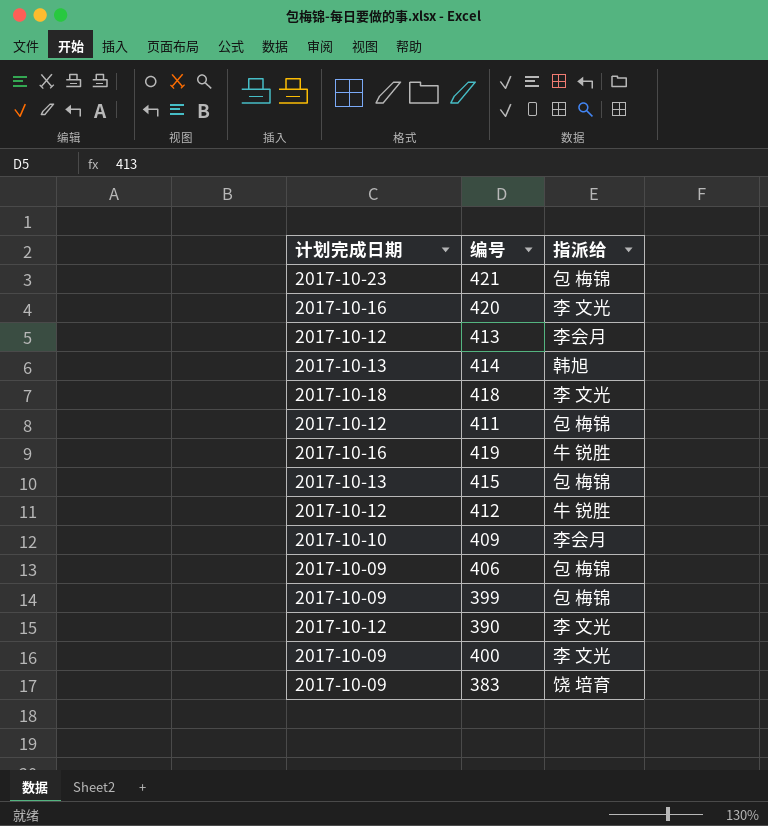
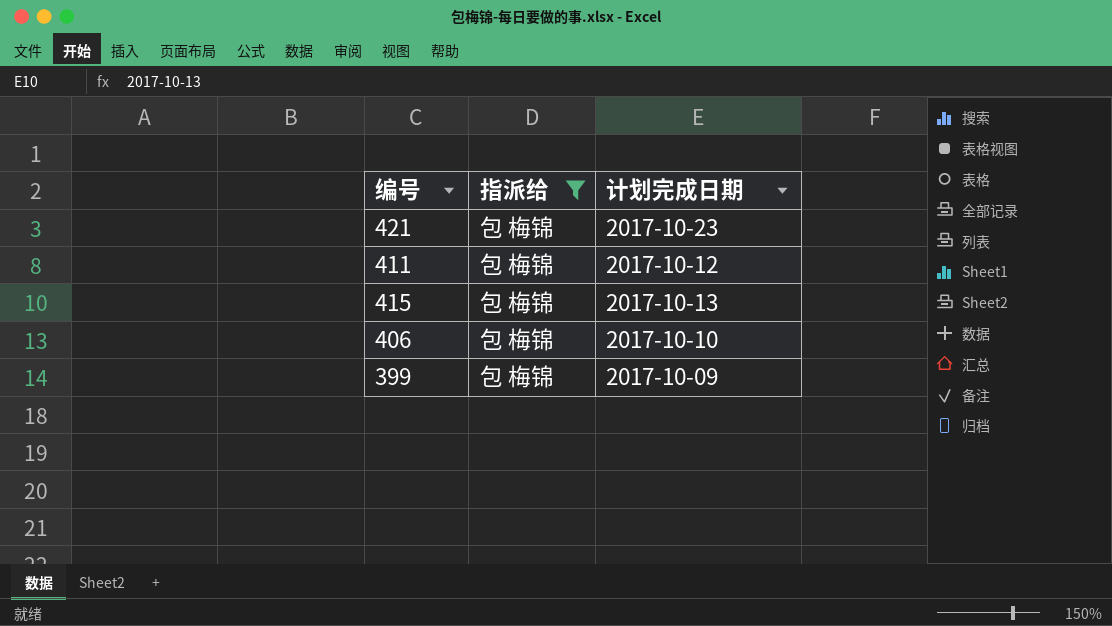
filter: none -> 指派给 = 包 梅锦
column 计划完成日期 | position: 1 -> 3
406 | 计划完成日期: 2017-10-09 -> 2017-10-10

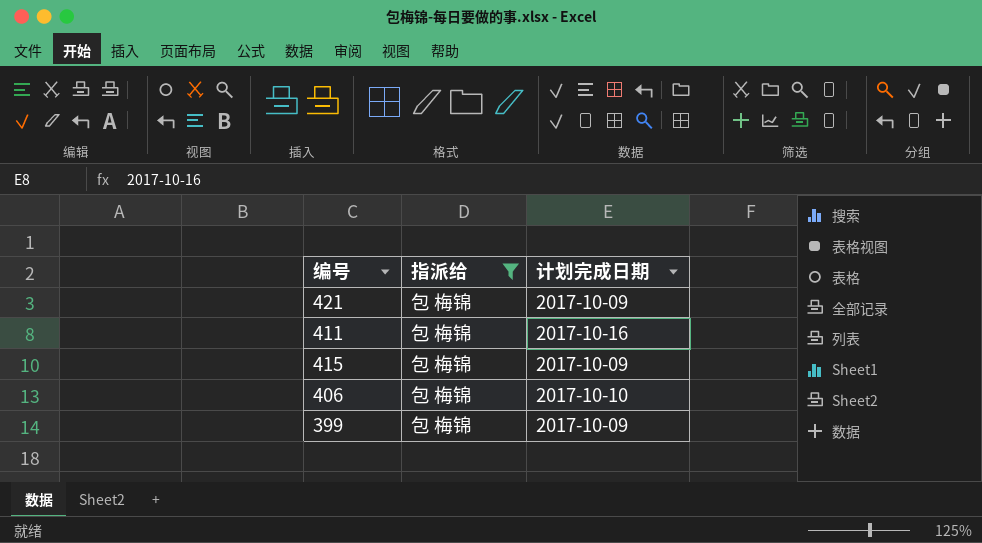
421 | 计划完成日期: 2017-10-23 -> 2017-10-09
411 | 计划完成日期: 2017-10-12 -> 2017-10-16
415 | 计划完成日期: 2017-10-13 -> 2017-10-09

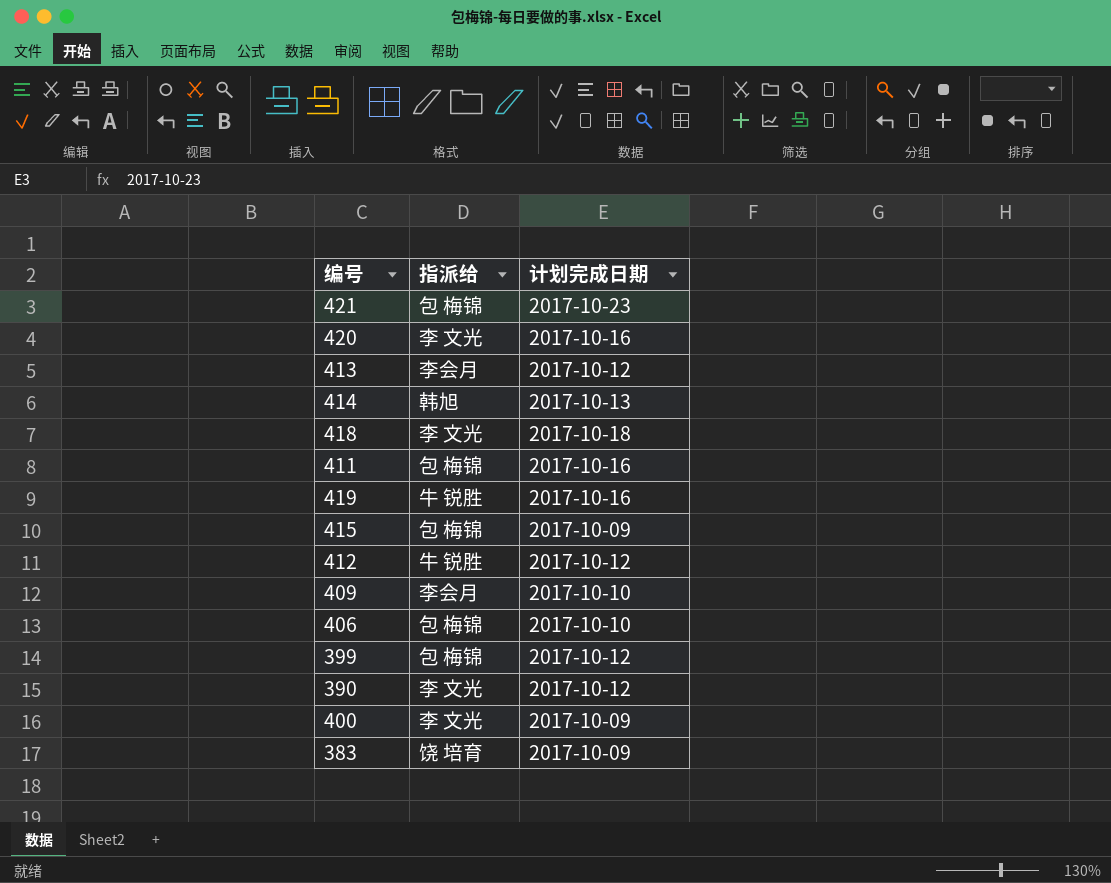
filter: 指派给 = 包 梅锦 -> none
421 | 计划完成日期: 2017-10-09 -> 2017-10-23
399 | 计划完成日期: 2017-10-09 -> 2017-10-12

